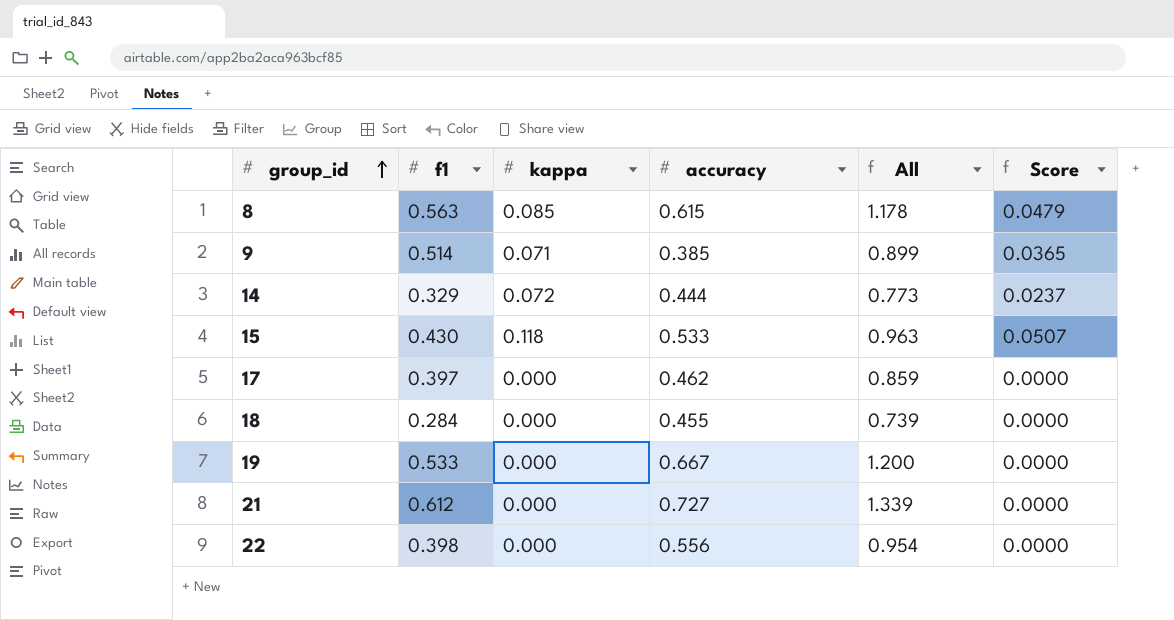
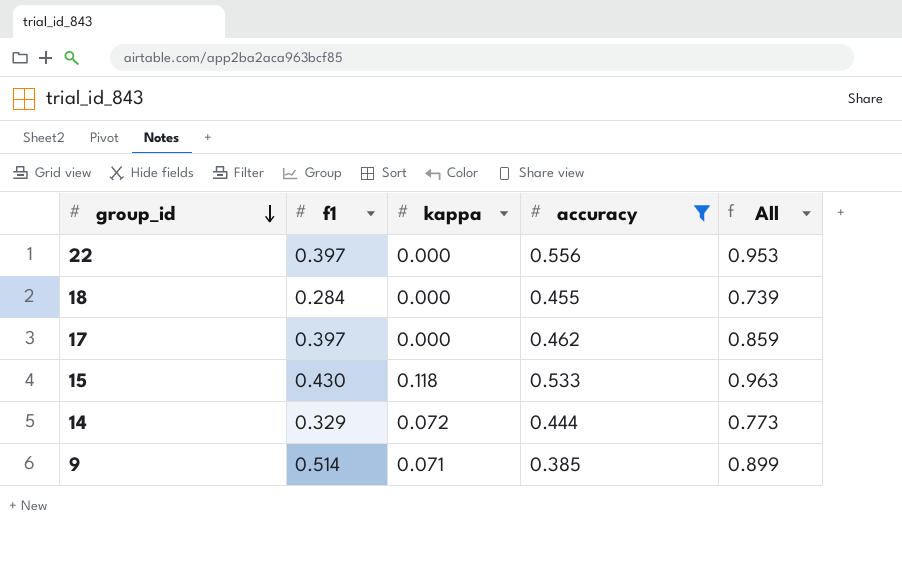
filter: none -> accuracy <= 0.556
row order: group_id ascending -> group_id descending
column Score | formula: [f1] * [kappa] -> none
22 | f1: 0.398 -> 0.397
22 | All: 0.954 -> 0.953

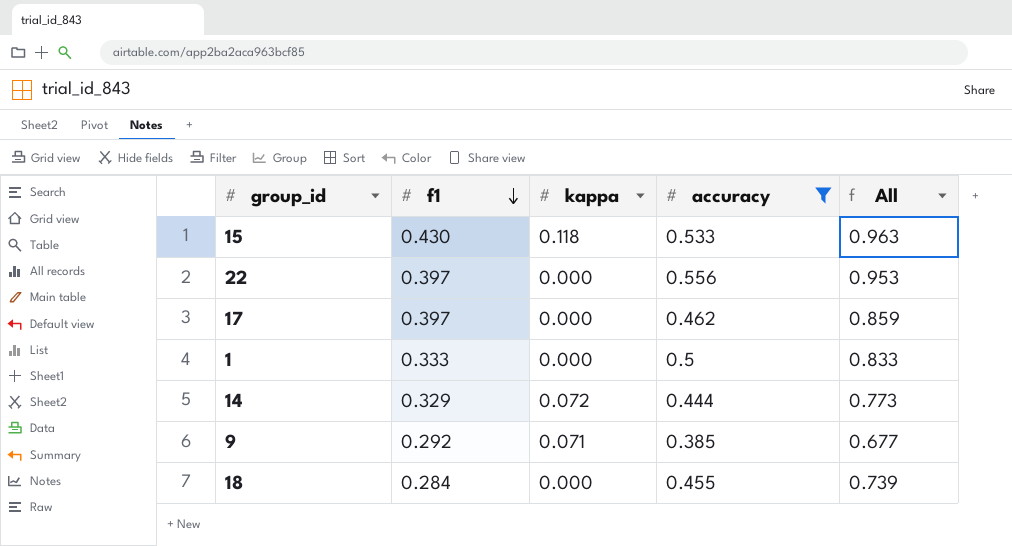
row order: group_id descending -> f1 descending
row 1: none -> 0.333 | 0.000 | 0.5 | 0.833
9 | f1: 0.514 -> 0.292
9 | All: 0.899 -> 0.677

